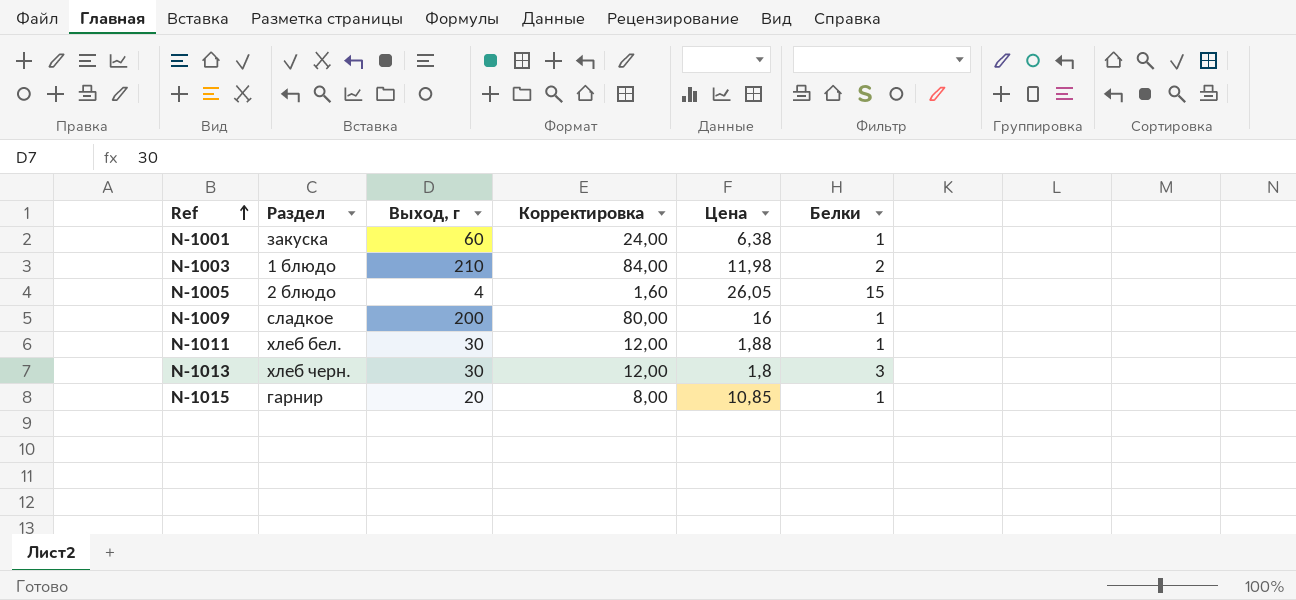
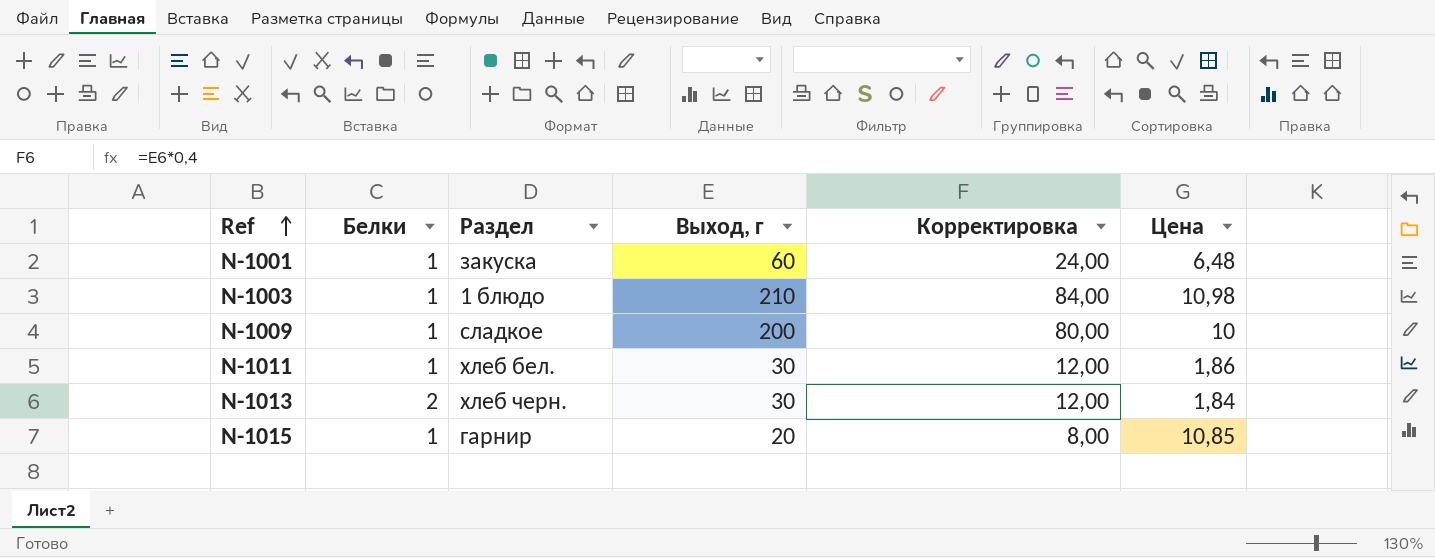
column Белки | position: 6 -> 2
row N-1005: 2 блюдо | 4 | 1,60 | 26,05 | 15 -> none
N-1001 | Цена: 6,38 -> 6,48
N-1003 | Белки: 2 -> 1
N-1003 | Цена: 11,98 -> 10,98
N-1009 | Цена: 16 -> 10
N-1011 | Цена: 1,88 -> 1,86
N-1013 | Белки: 3 -> 2
N-1013 | Цена: 1,8 -> 1,84

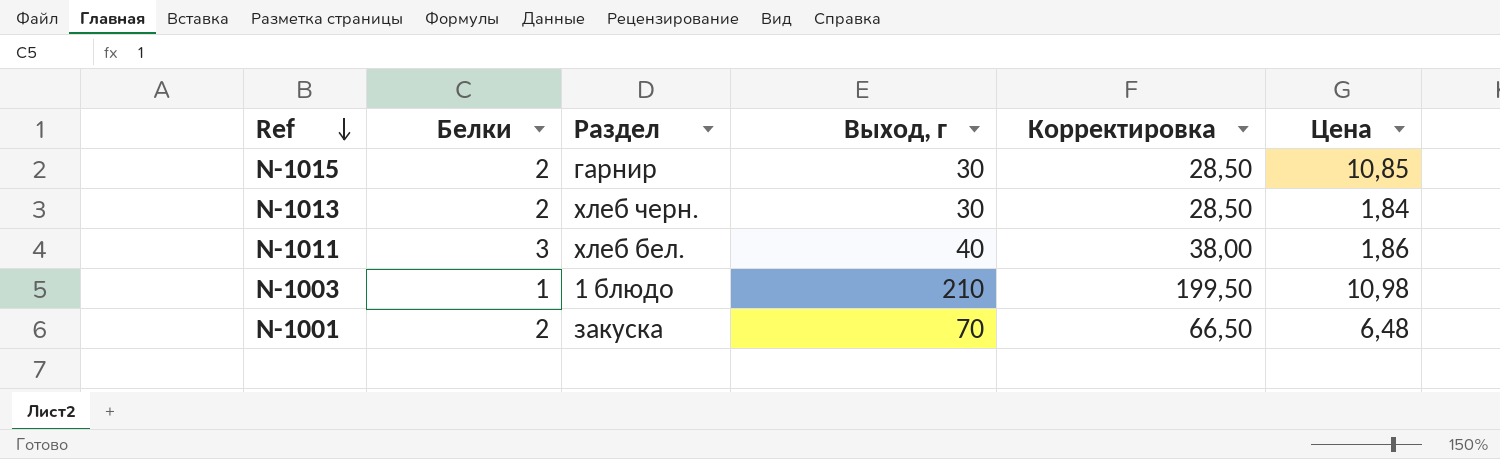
row order: Ref ascending -> Ref descending
column Корректировка | formula: [Выход, г] * 0,4 -> [Выход, г] * 0,95
row N-1009: 1 | сладкое | 200 | 80,00 | 10 -> none
N-1015 | Белки: 1 -> 2
N-1015 | Выход, г: 20 -> 30
N-1011 | Белки: 1 -> 3
N-1011 | Выход, г: 30 -> 40
N-1001 | Белки: 1 -> 2
N-1001 | Выход, г: 60 -> 70

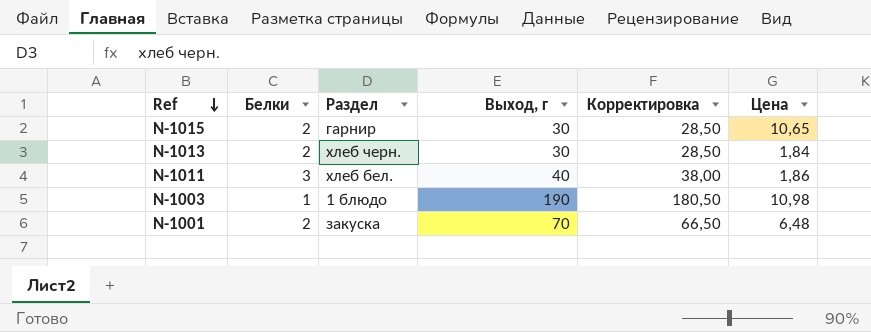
N-1015 | Цена: 10,85 -> 10,65
N-1003 | Выход, г: 210 -> 190
N-1003 | Корректировка: 199,50 -> 180,50

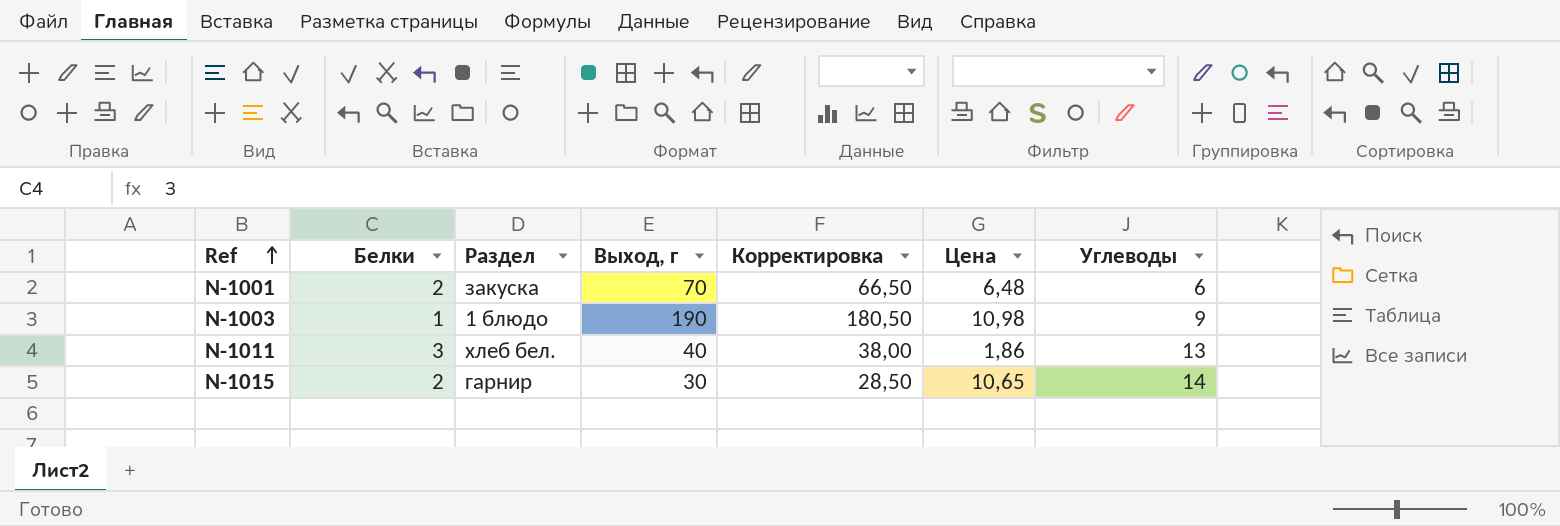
row order: Ref descending -> Ref ascending
column Углеводы | position: none -> 7
row N-1013: 2 | хлеб черн. | 30 | 28,50 | 1,84 -> none

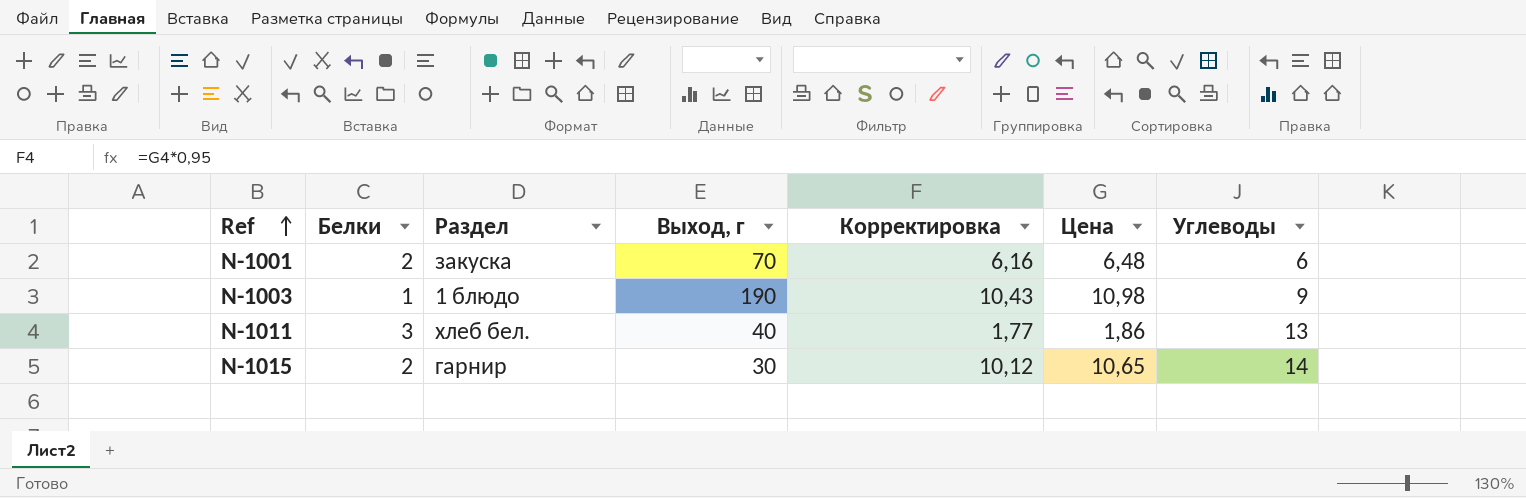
column Корректировка | formula: [Выход, г] * 0,95 -> [Цена] * 0,95

